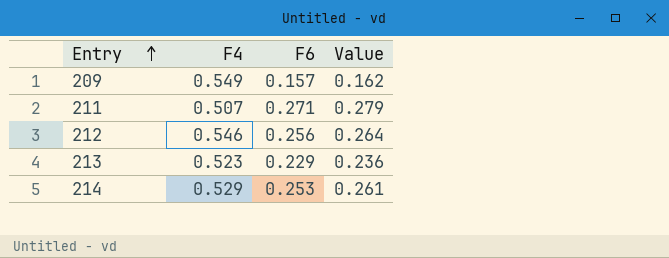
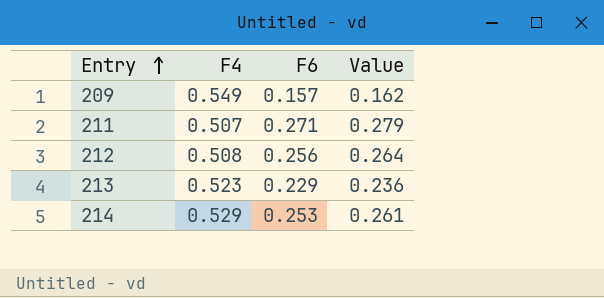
212 | F4: 0.546 -> 0.508

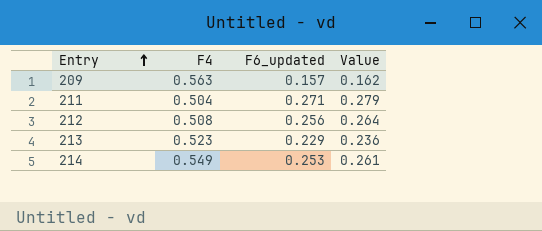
column name: F6 -> F6_updated
209 | F4: 0.549 -> 0.563
211 | F4: 0.507 -> 0.504
214 | F4: 0.529 -> 0.549

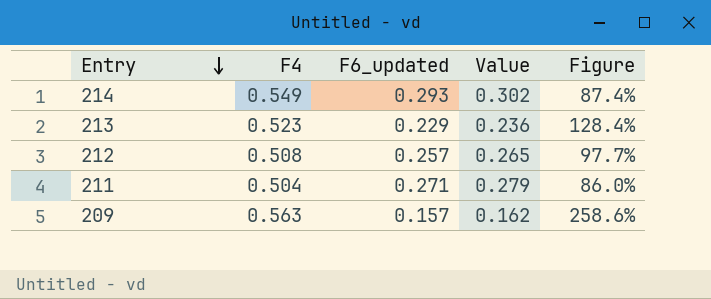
row order: Entry ascending -> Entry descending
column Figure | formula: none -> ([F4] - [F6_updated]) / [F6_updated]
214 | F6_updated: 0.253 -> 0.293
214 | Value: 0.261 -> 0.302
212 | F6_updated: 0.256 -> 0.257
212 | Value: 0.264 -> 0.265

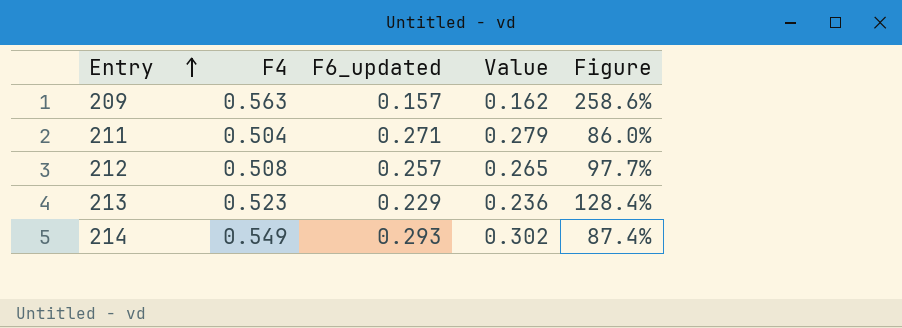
row order: Entry descending -> Entry ascending

